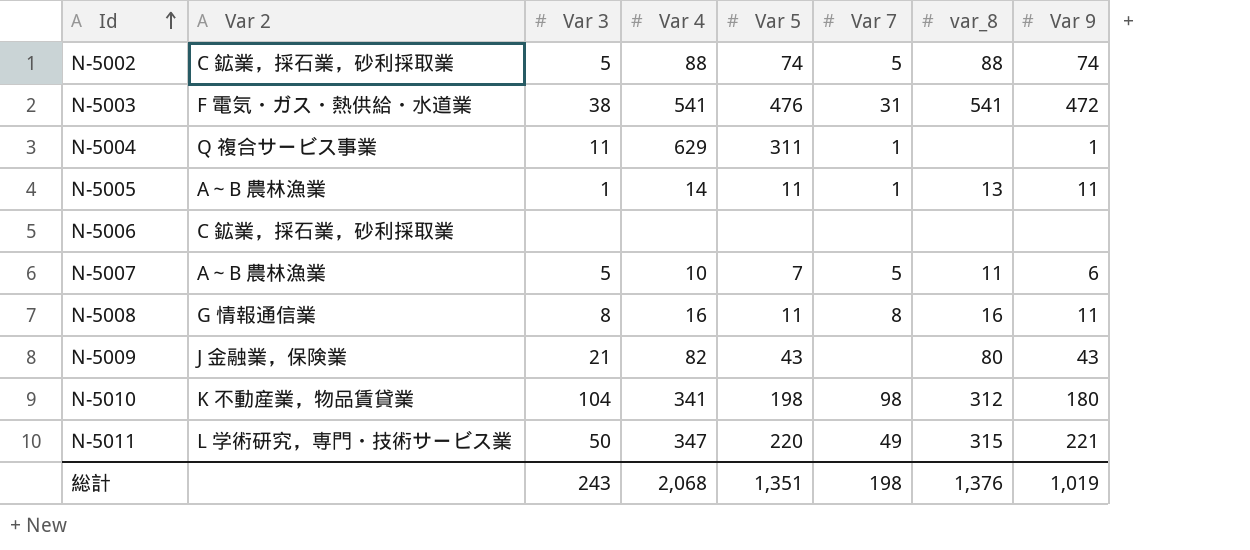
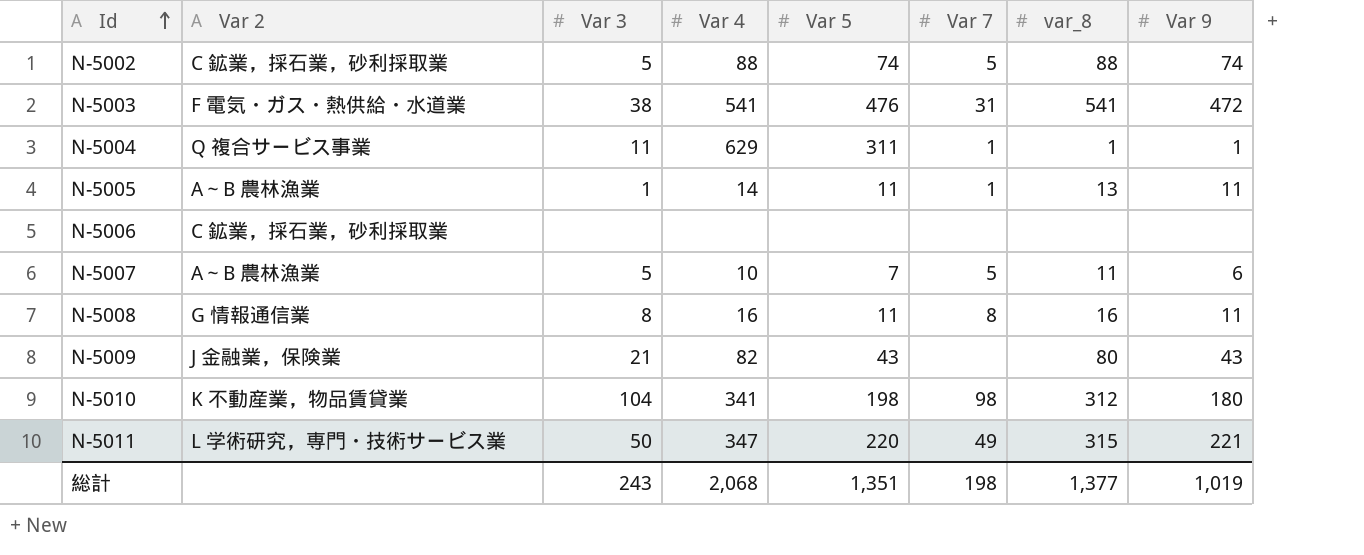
N-5004 | var_8: none -> 1
総計 | var_8: 1,376 -> 1,377

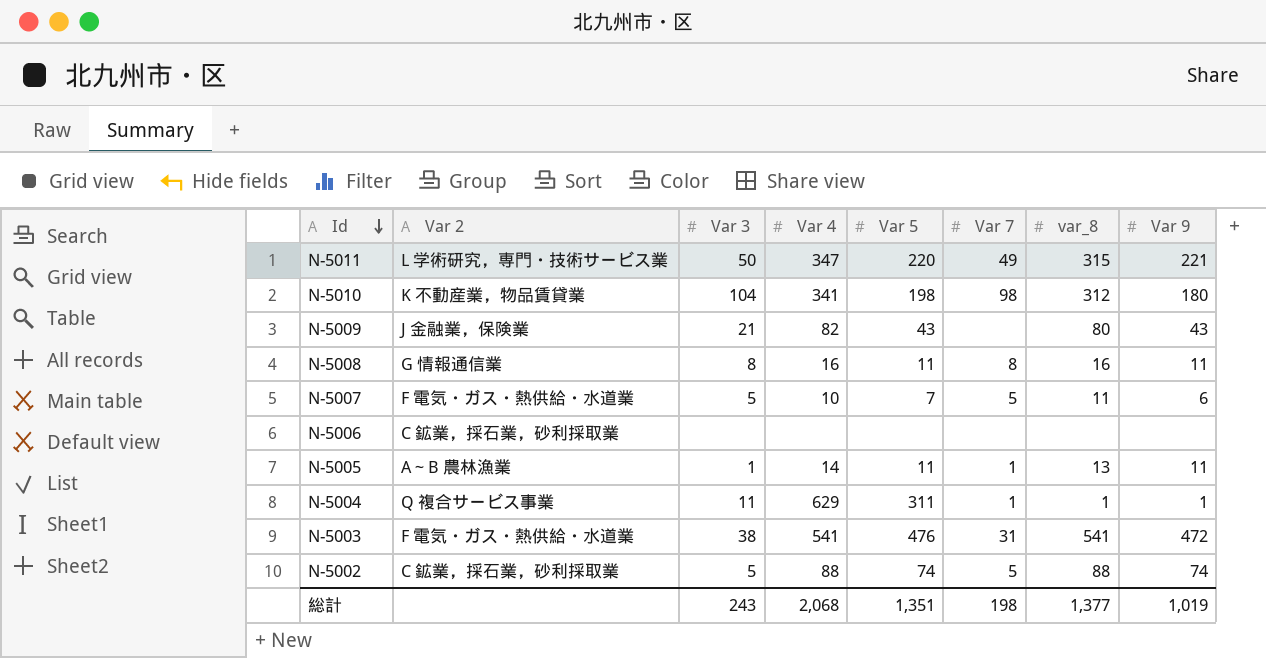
row order: Id ascending -> Id descending
N-5007 | Var 2: A～B 農林漁業 -> F 電気・ガス・熱供給・水道業

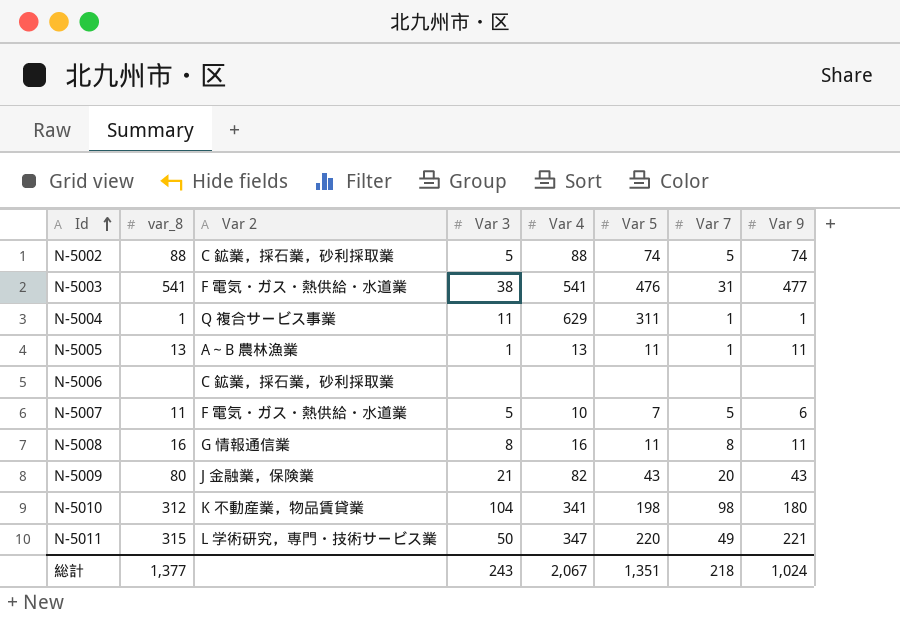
row order: Id descending -> Id ascending
column var_8 | position: 7 -> 2
N-5003 | Var 9: 472 -> 477
N-5005 | Var 4: 14 -> 13
N-5009 | Var 7: none -> 20
総計 | Var 4: 2,068 -> 2,067
総計 | Var 7: 198 -> 218
総計 | Var 9: 1,019 -> 1,024

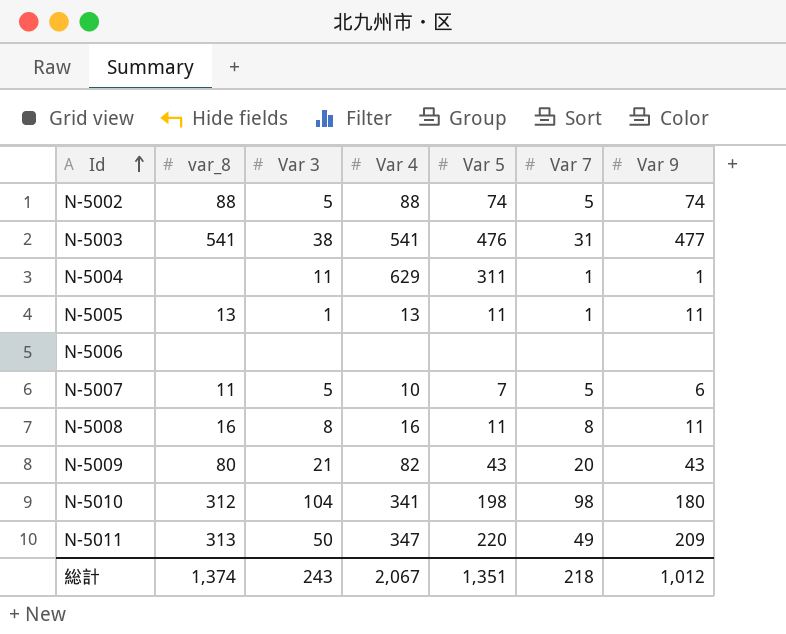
column Var 2 | position: 3 -> none
N-5004 | var_8: 1 -> none
N-5011 | var_8: 315 -> 313
N-5011 | Var 9: 221 -> 209
総計 | var_8: 1,377 -> 1,374
総計 | Var 9: 1,024 -> 1,012

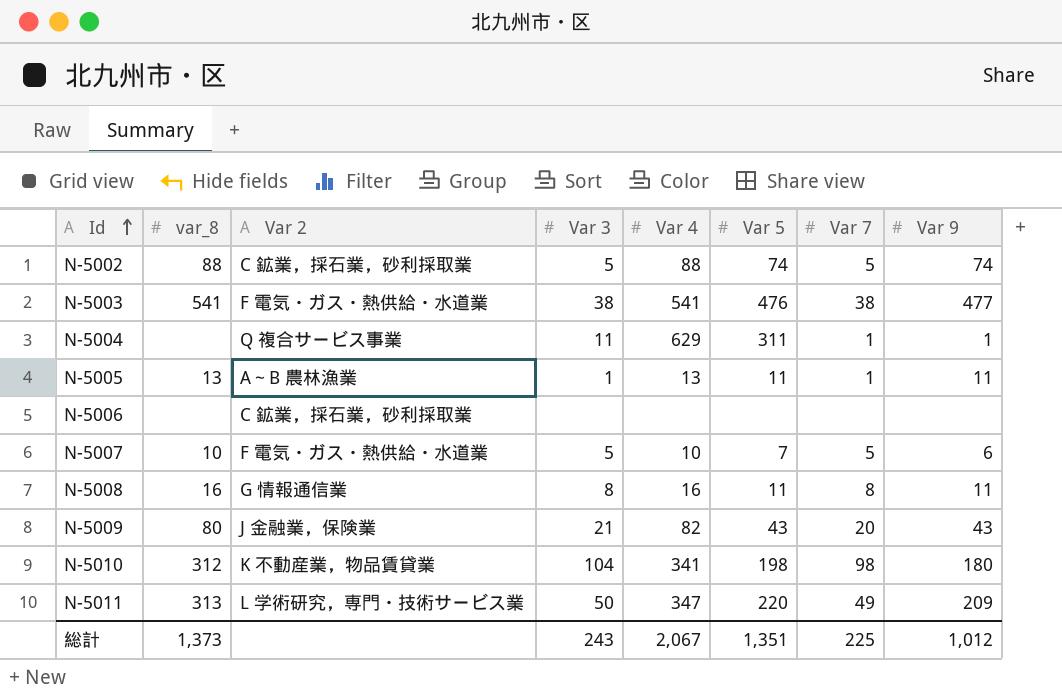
column Var 2 | position: none -> 3
N-5003 | Var 7: 31 -> 38
N-5007 | var_8: 11 -> 10
総計 | var_8: 1,374 -> 1,373
総計 | Var 7: 218 -> 225

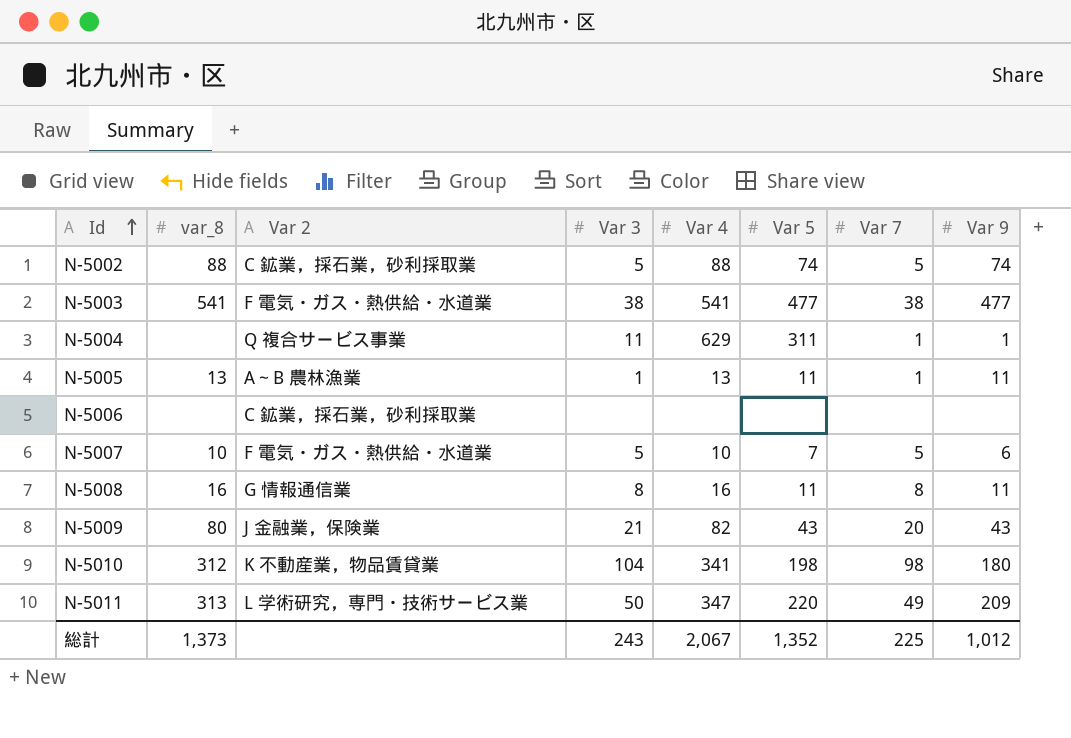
N-5003 | Var 5: 476 -> 477
総計 | Var 5: 1,351 -> 1,352

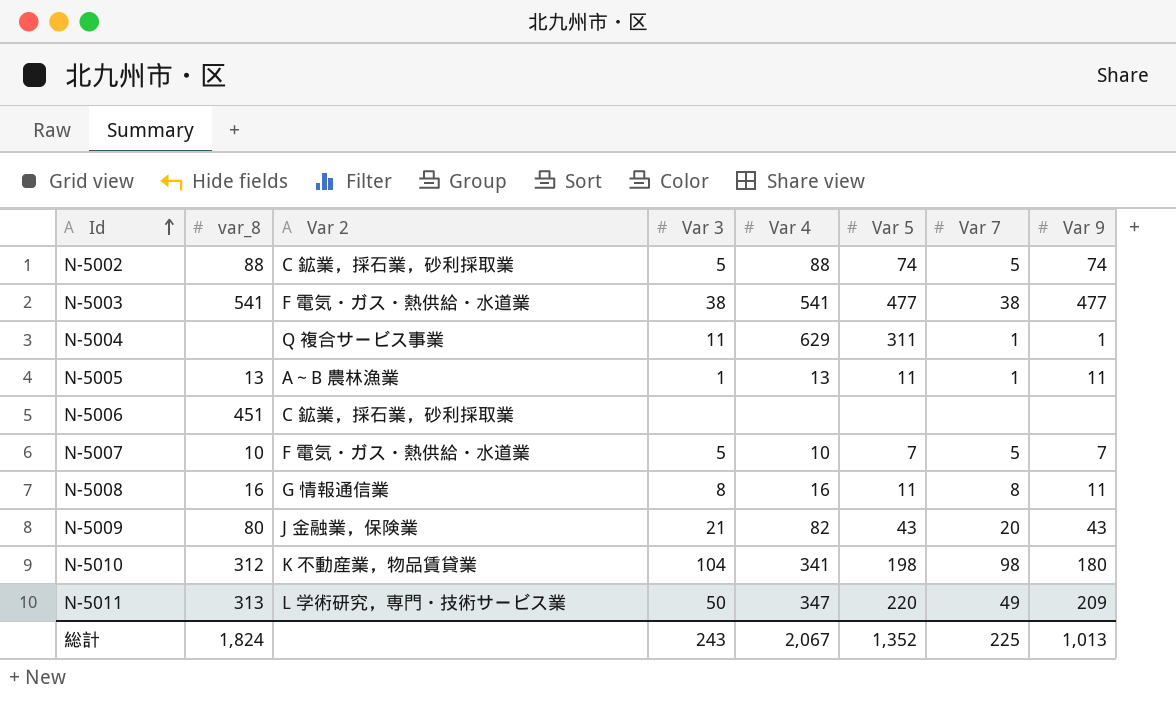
N-5006 | var_8: none -> 451
N-5007 | Var 9: 6 -> 7
総計 | var_8: 1,373 -> 1,824
総計 | Var 9: 1,012 -> 1,013

